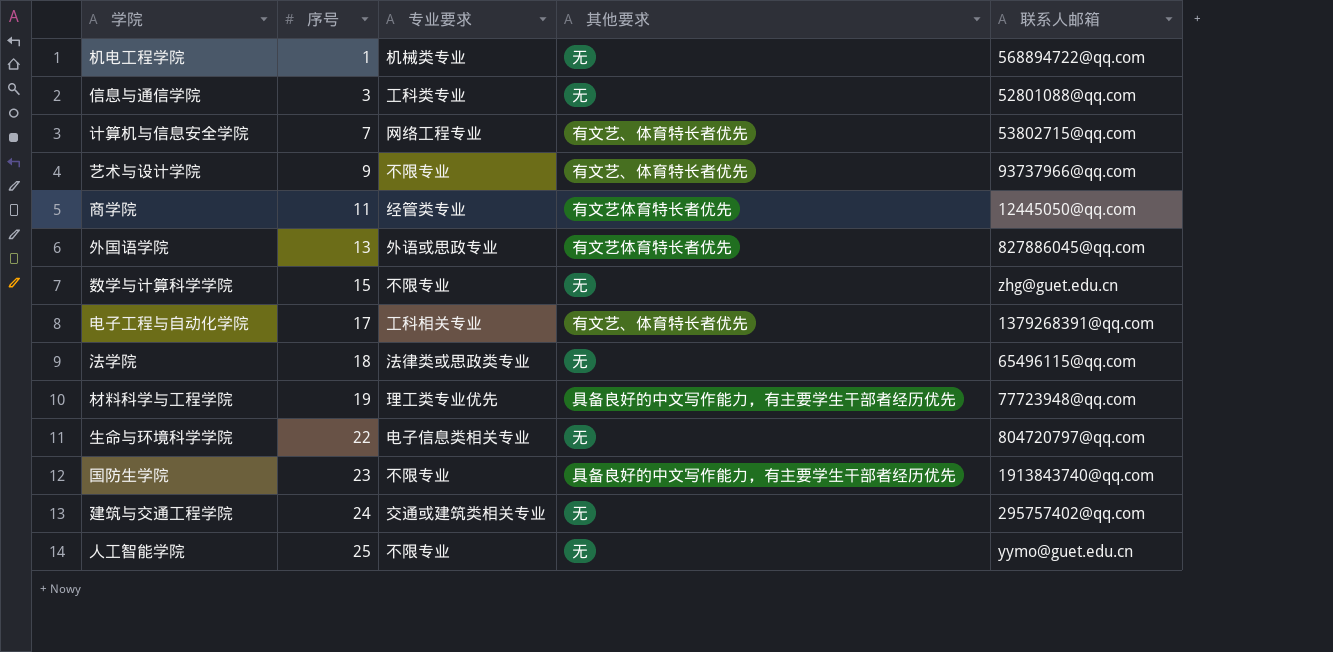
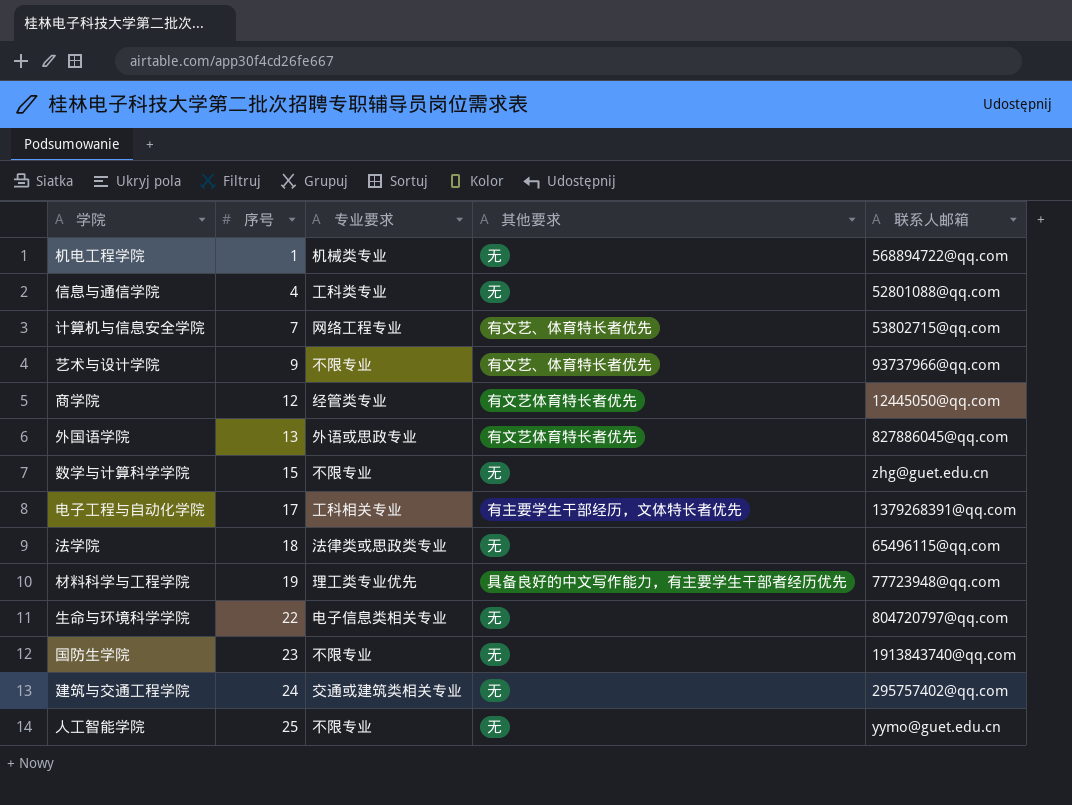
信息与通信学院 | 序号: 3 -> 4
商学院 | 序号: 11 -> 12
电子工程与自动化学院 | 其他要求: 有文艺、体育特长者优先 -> 有主要学生干部经历，文体特长者优先
国防生学院 | 其他要求: 具备良好的中文写作能力，有主要学生干部者经历优先 -> 无

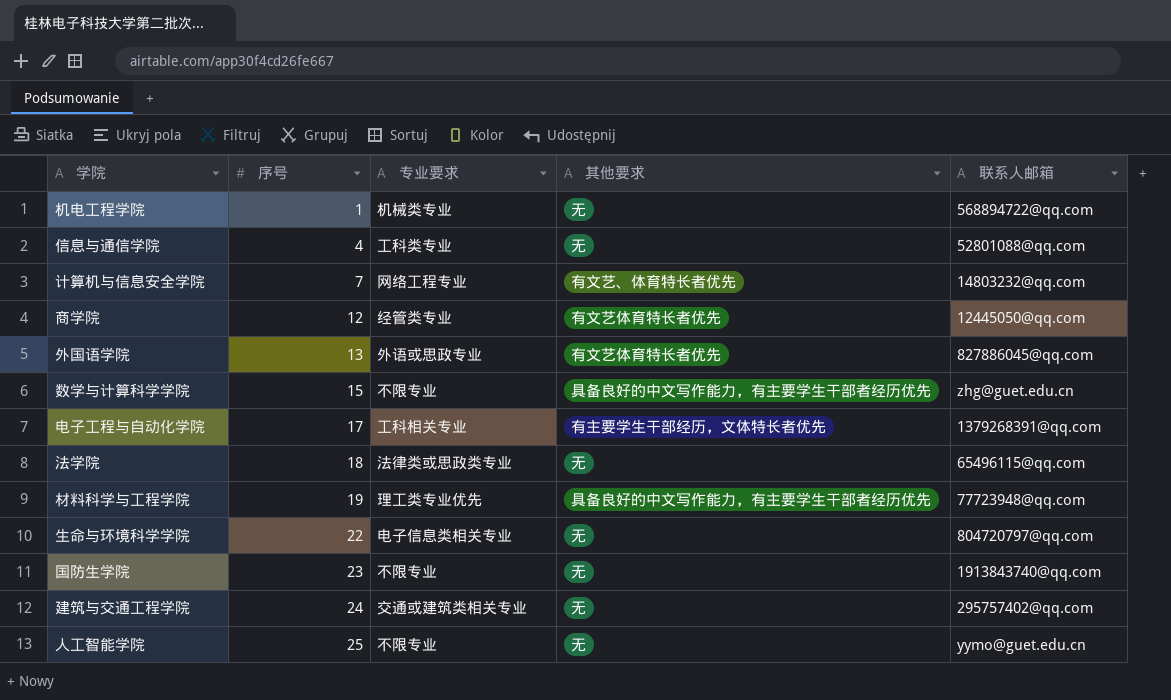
row 艺术与设计学院: 9 | 不限专业 | 有文艺、体育特长者优先 | 93737966@qq.com -> none
计算机与信息安全学院 | 联系人邮箱: 53802715@qq.com -> 14803232@qq.com
数学与计算科学学院 | 其他要求: 无 -> 具备良好的中文写作能力，有主要学生干部者经历优先

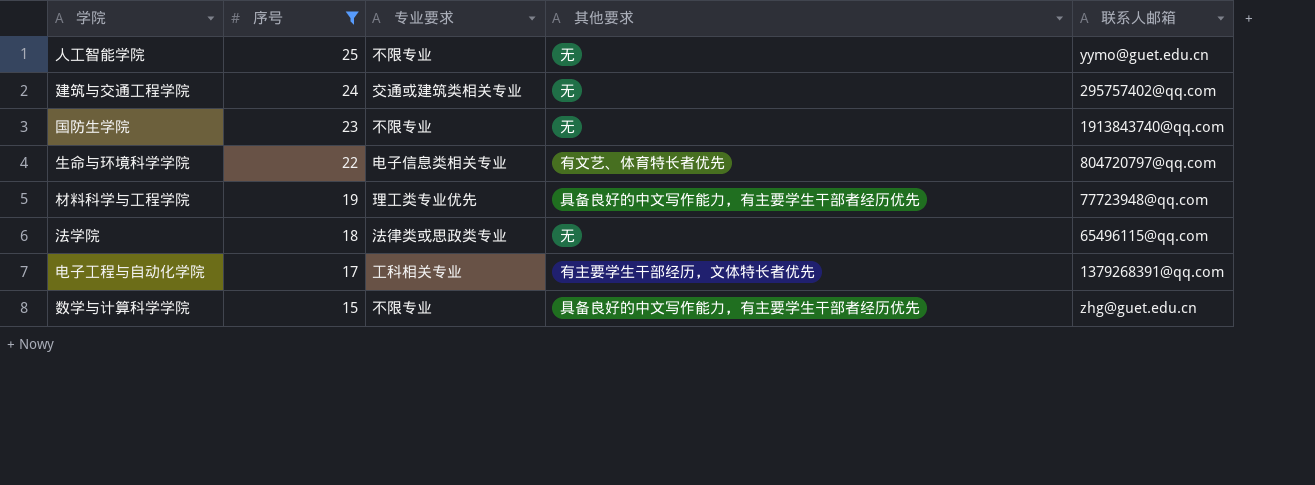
filter: none -> 序号 >= 15
row order: 序号 ascending -> 序号 descending
生命与环境科学学院 | 其他要求: 无 -> 有文艺、体育特长者优先

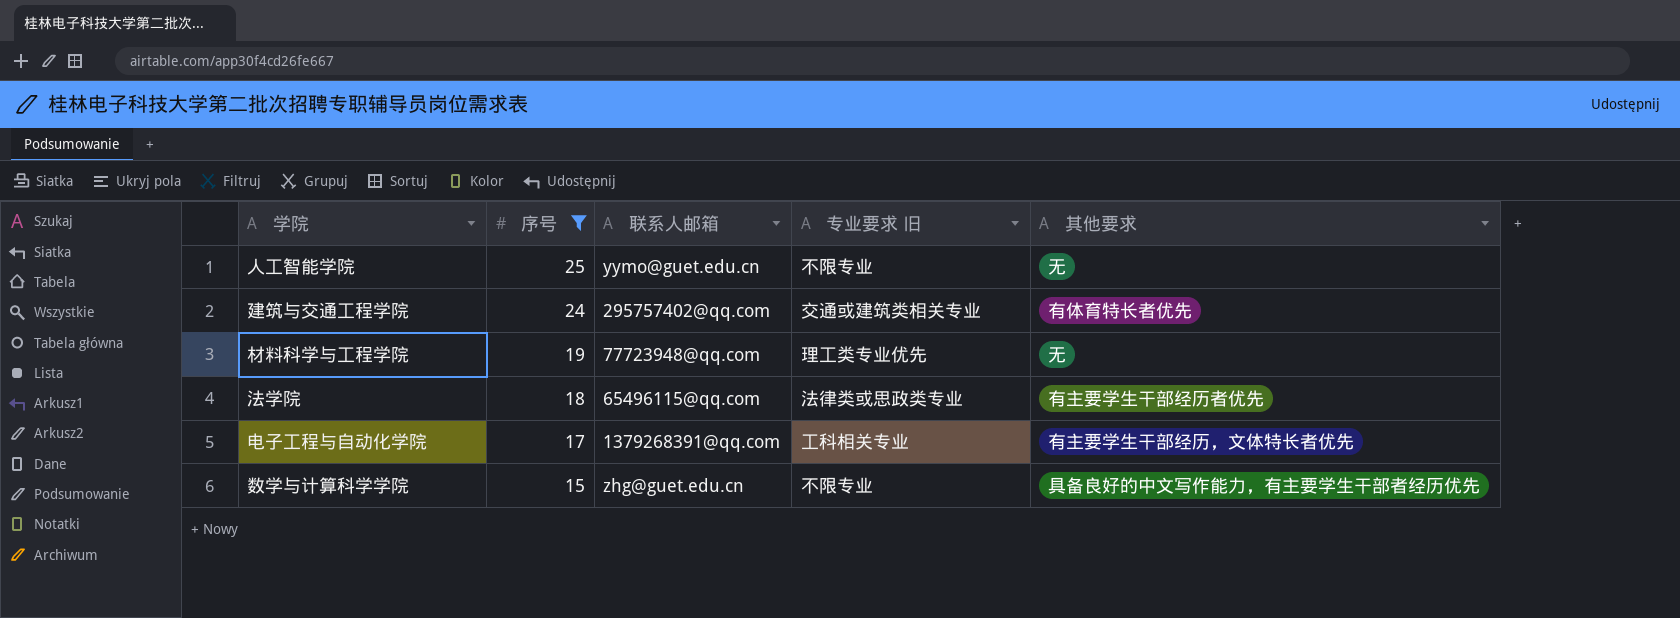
column 联系人邮箱 | position: 5 -> 3
column name: 专业要求 -> 专业要求 旧
row 国防生学院: 23 | 不限专业 | 无 | 1913843740@qq.com -> none
row 生命与环境科学学院: 22 | 电子信息类相关专业 | 有文艺、体育特长者优先 | 804720797@qq.com -> none
建筑与交通工程学院 | 其他要求: 无 -> 有体育特长者优先
材料科学与工程学院 | 其他要求: 具备良好的中文写作能力，有主要学生干部者经历优先 -> 无
法学院 | 其他要求: 无 -> 有主要学生干部经历者优先

